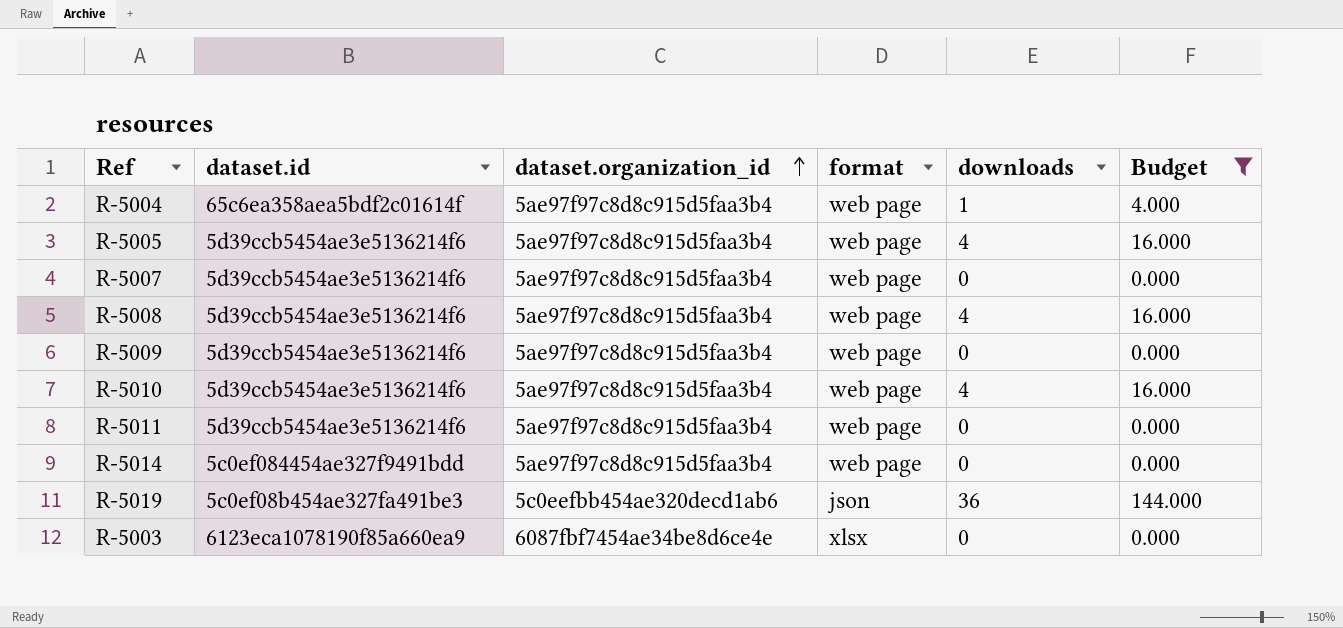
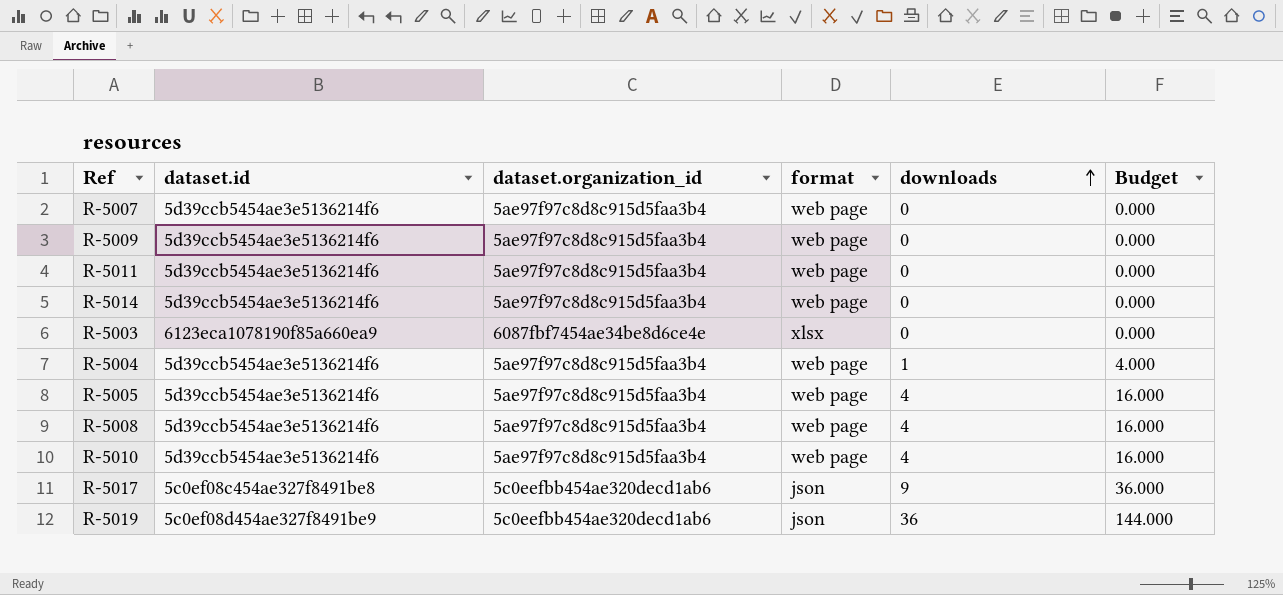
filter: Budget != 36.000 -> none
row order: dataset.organization_id ascending -> downloads ascending
R-5014 | dataset.id: 5c0ef084454ae327f9491bdd -> 5d39ccb5454ae3e5136214f6
R-5004 | dataset.id: 65c6ea358aea5bdf2c01614f -> 5d39ccb5454ae3e5136214f6
R-5019 | dataset.id: 5c0ef08b454ae327fa491be3 -> 5c0ef08d454ae327f8491be9

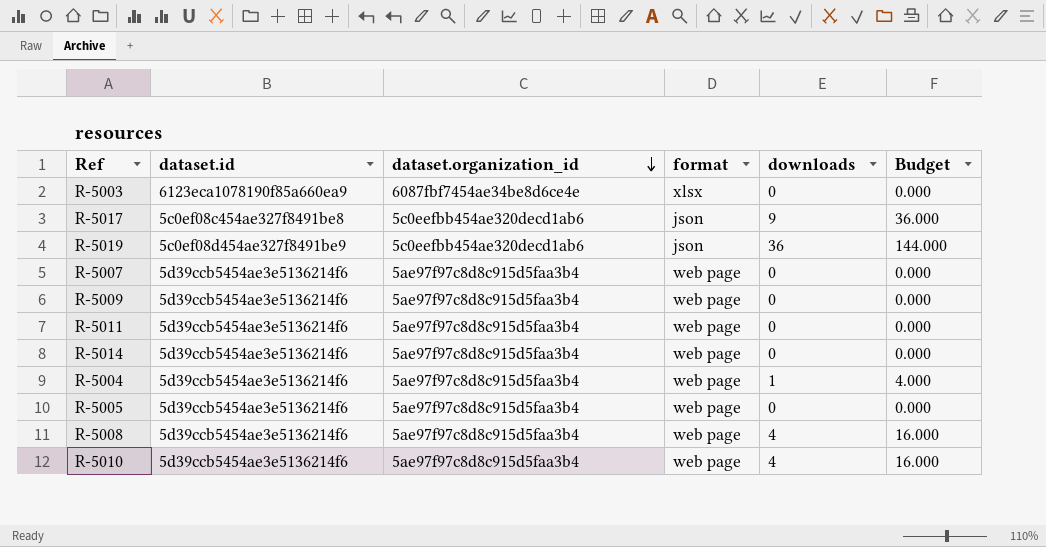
row order: downloads ascending -> dataset.organization_id descending
R-5005 | downloads: 4 -> 0
R-5005 | Budget: 16.000 -> 0.000

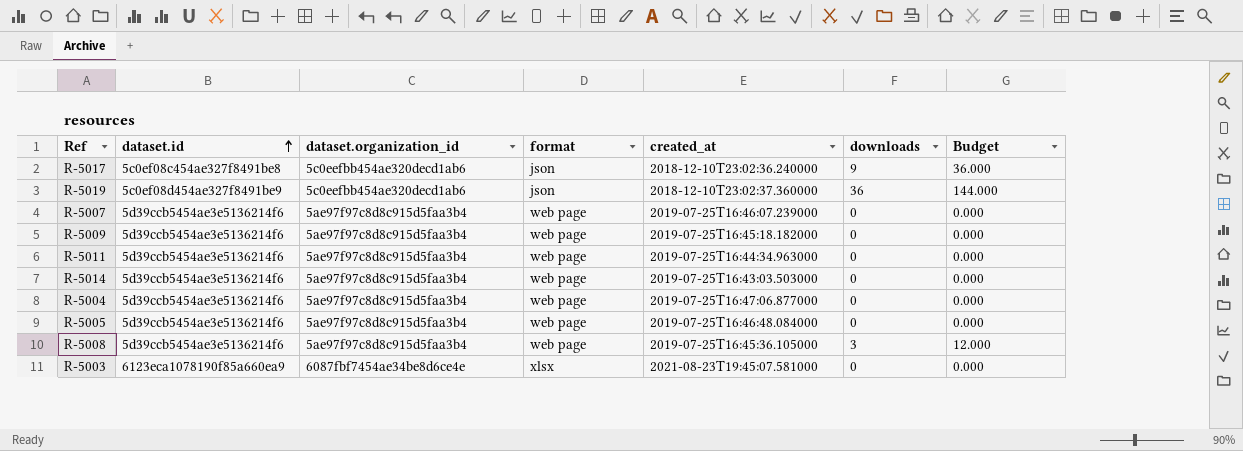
row order: dataset.organization_id descending -> dataset.id ascending
column created_at | position: none -> 5
row R-5010: 5d39ccb5454ae3e5136214f6 | 5ae97f97c8d8c915d5faa3b4 | web page | 4 | 16.000 -> none
R-5004 | downloads: 1 -> 0
R-5004 | Budget: 4.000 -> 0.000
R-5008 | downloads: 4 -> 3
R-5008 | Budget: 16.000 -> 12.000

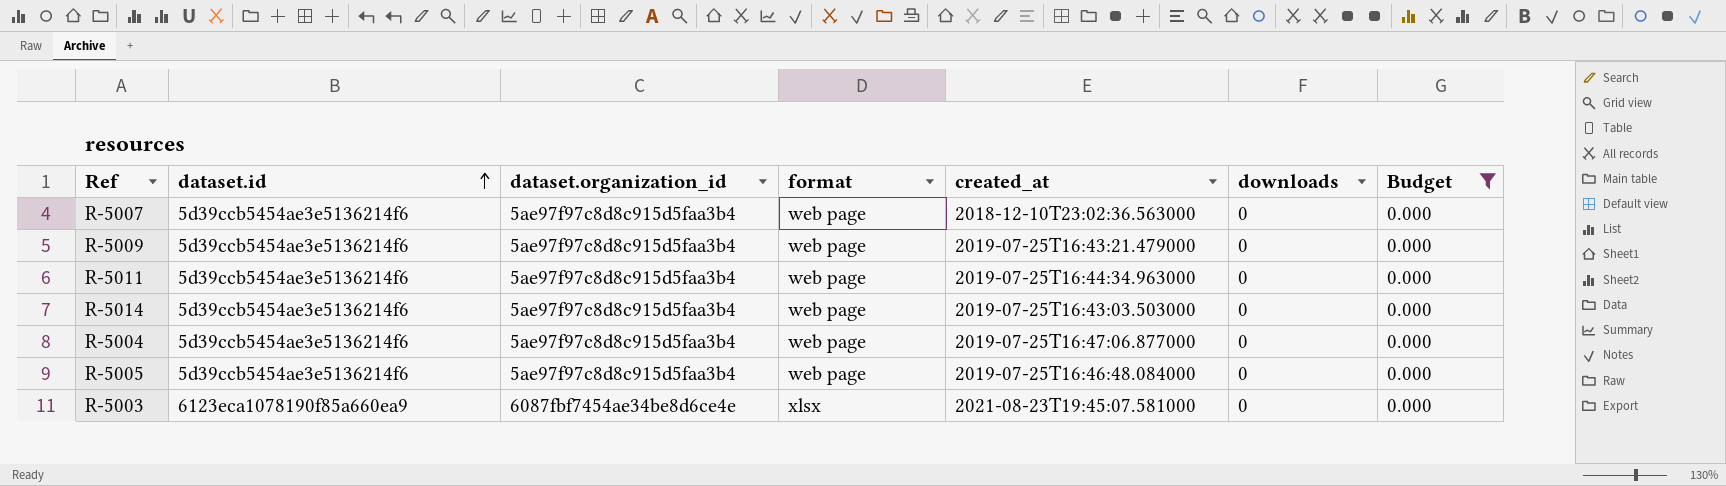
filter: none -> Budget = 0.000
R-5007 | created_at: 2019-07-25T16:46:07.239000 -> 2018-12-10T23:02:36.563000
R-5009 | created_at: 2019-07-25T16:45:18.182000 -> 2019-07-25T16:43:21.479000

